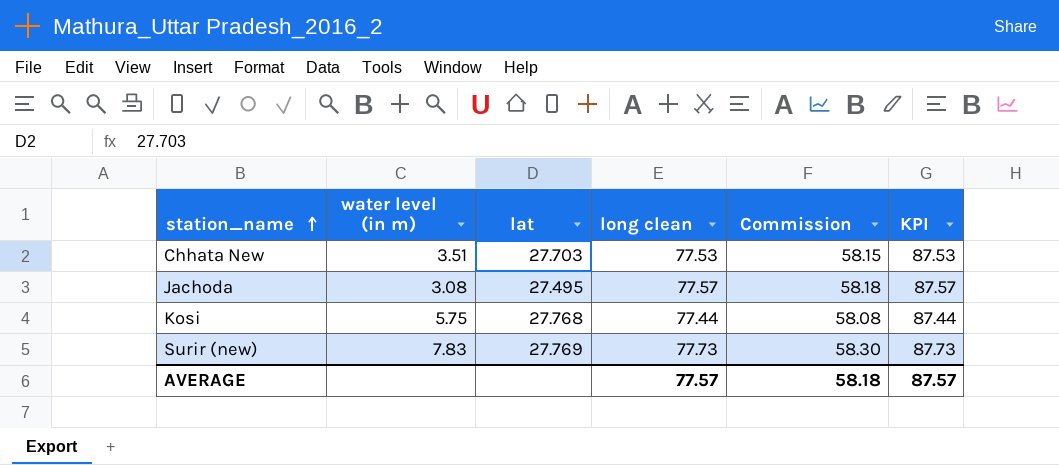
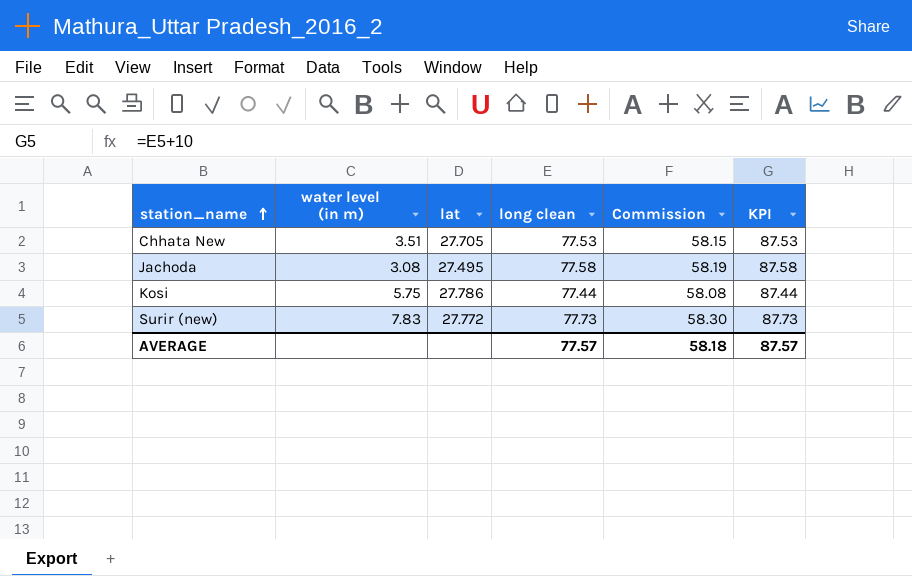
Chhata New | lat: 27.703 -> 27.705
Jachoda | long clean: 77.57 -> 77.58
Jachoda | Commission: 58.18 -> 58.19
Jachoda | KPI: 87.57 -> 87.58
Kosi | lat: 27.768 -> 27.786
Surir (new) | lat: 27.769 -> 27.772

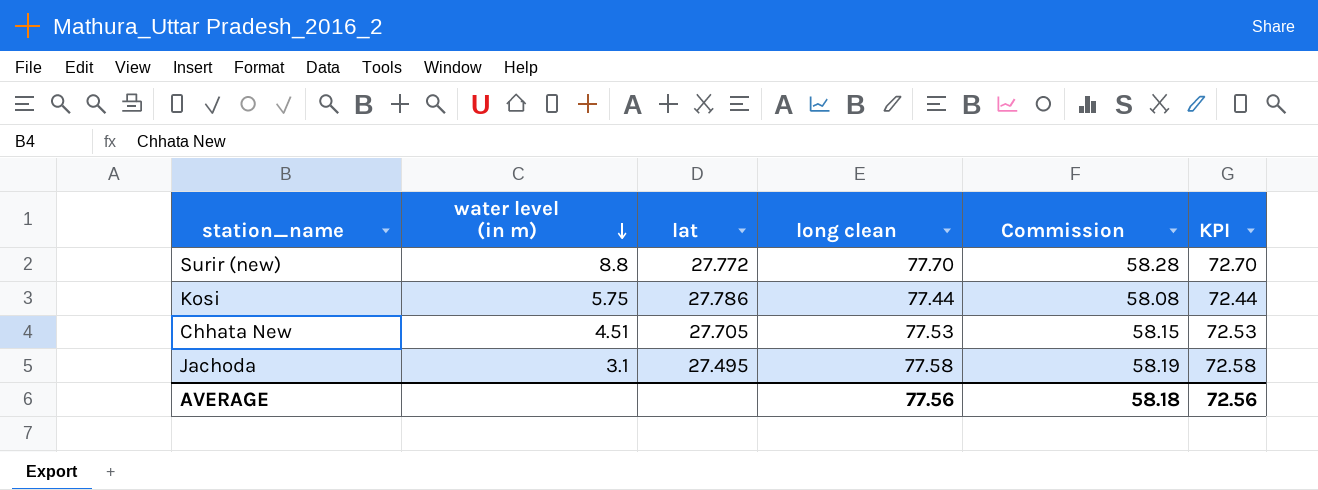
row order: station_name ascending -> water level (in m) descending
column KPI | formula: [long clean] + 10 -> [long clean] - 5
Surir (new) | water level (in m): 7.83 -> 8.8
Surir (new) | long clean: 77.73 -> 77.70
Surir (new) | Commission: 58.30 -> 58.28
Chhata New | water level (in m): 3.51 -> 4.51
Jachoda | water level (in m): 3.08 -> 3.1
AVERAGE | long clean: 77.57 -> 77.56
AVERAGE | KPI: 87.57 -> 72.56

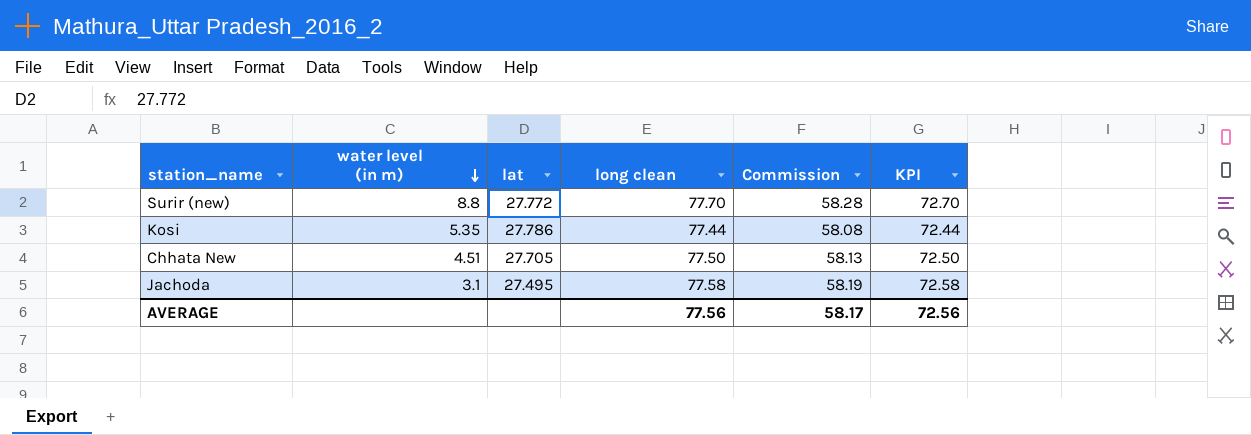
Kosi | water level (in m): 5.75 -> 5.35
Chhata New | long clean: 77.53 -> 77.50
Chhata New | Commission: 58.15 -> 58.13
Chhata New | KPI: 72.53 -> 72.50
AVERAGE | Commission: 58.18 -> 58.17

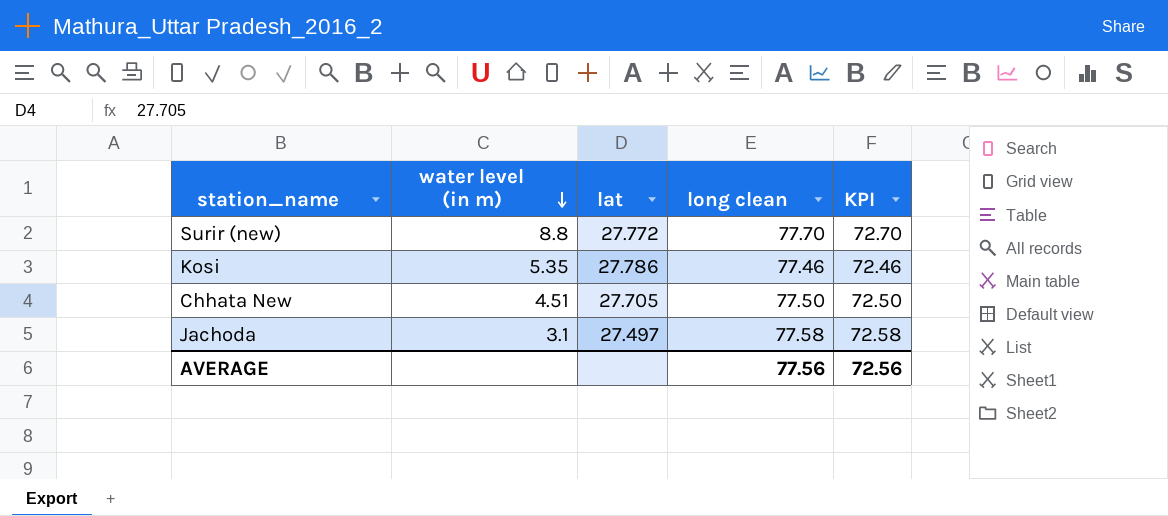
column Commission | formula: [long clean] * 0.75 -> none
Kosi | long clean: 77.44 -> 77.46
Kosi | KPI: 72.44 -> 72.46
Jachoda | lat: 27.495 -> 27.497

